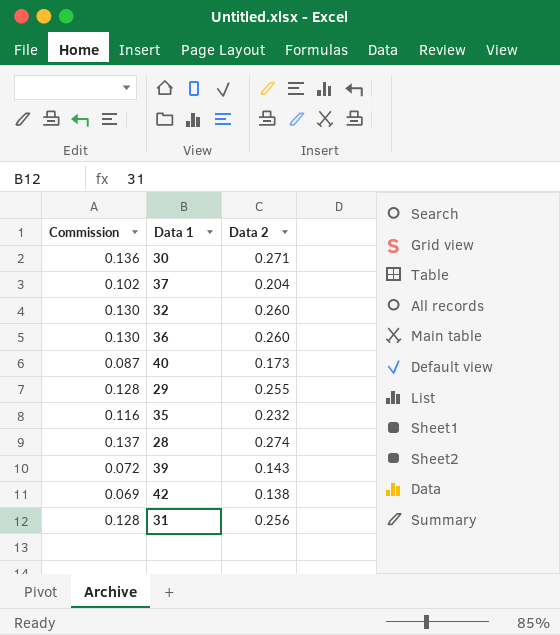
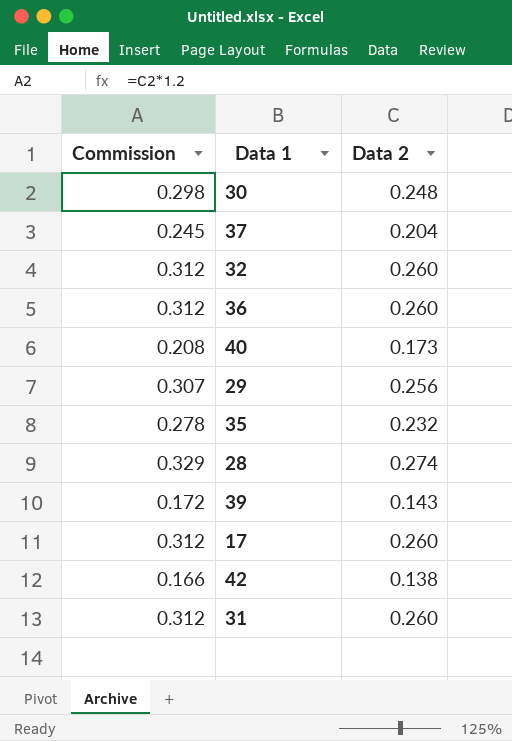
column Commission | formula: [Data 2] * 0.5 -> [Data 2] * 1.2
30 | Data 2: 0.271 -> 0.248
29 | Data 2: 0.255 -> 0.256
row 17: none -> 0.312 | 0.260
31 | Data 2: 0.256 -> 0.260

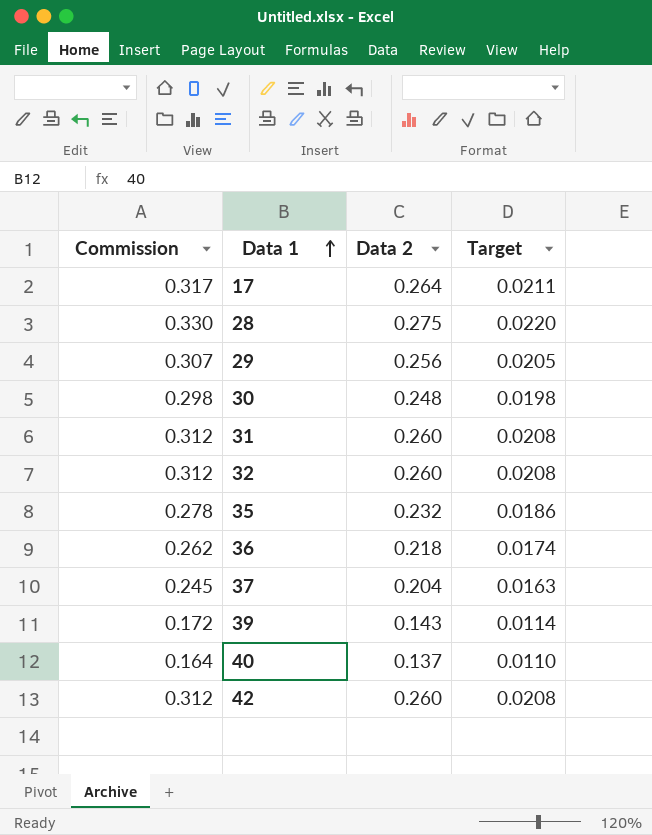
row order: none -> Data 1 ascending
column Target | formula: none -> [Data 2] * 0.08
17 | Commission: 0.312 -> 0.317
17 | Data 2: 0.260 -> 0.264
28 | Commission: 0.329 -> 0.330
28 | Data 2: 0.274 -> 0.275
36 | Commission: 0.312 -> 0.262
36 | Data 2: 0.260 -> 0.218
40 | Commission: 0.208 -> 0.164
40 | Data 2: 0.173 -> 0.137
42 | Commission: 0.166 -> 0.312
42 | Data 2: 0.138 -> 0.260

